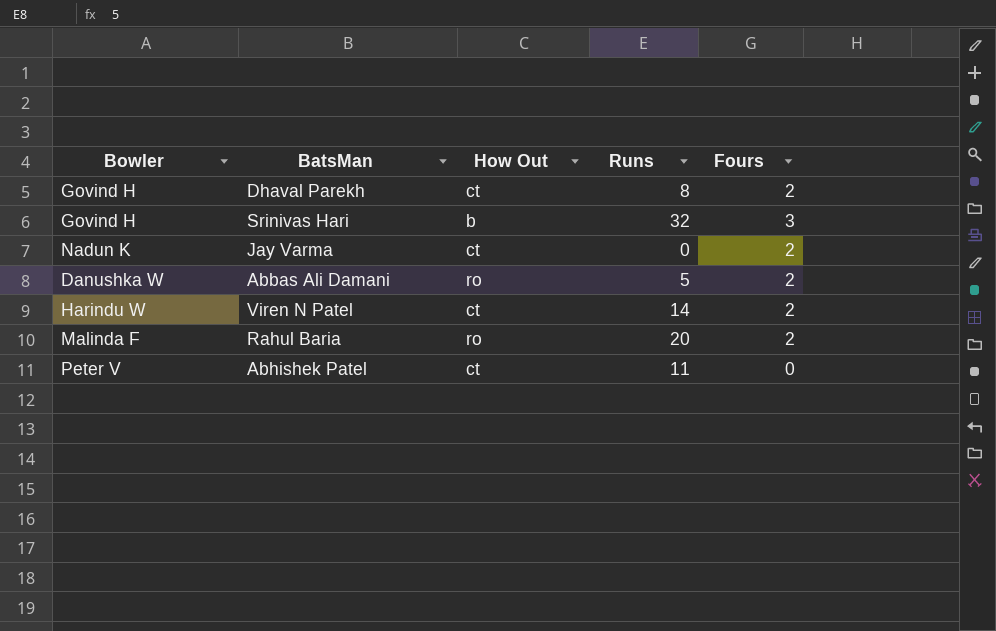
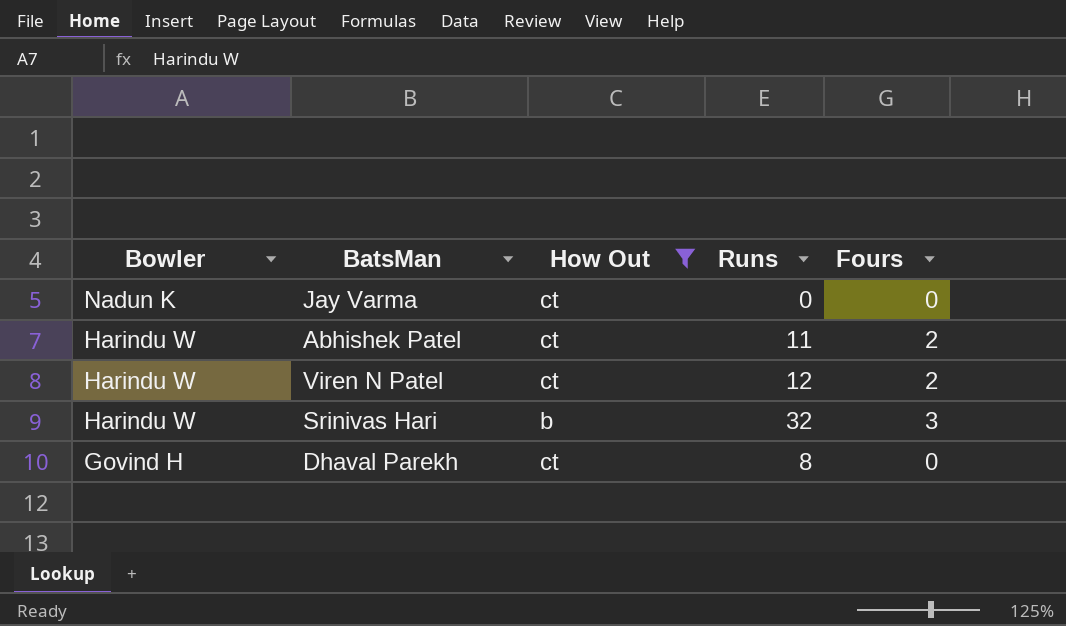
filter: none -> How Out != ro
row order: none -> Bowler descending
Jay Varma | Fours: 2 -> 0
Abhishek Patel | Bowler: Peter V -> Harindu W
Abhishek Patel | Fours: 0 -> 2
Viren N Patel | Runs: 14 -> 12
Srinivas Hari | Bowler: Govind H -> Harindu W
Dhaval Parekh | Fours: 2 -> 0

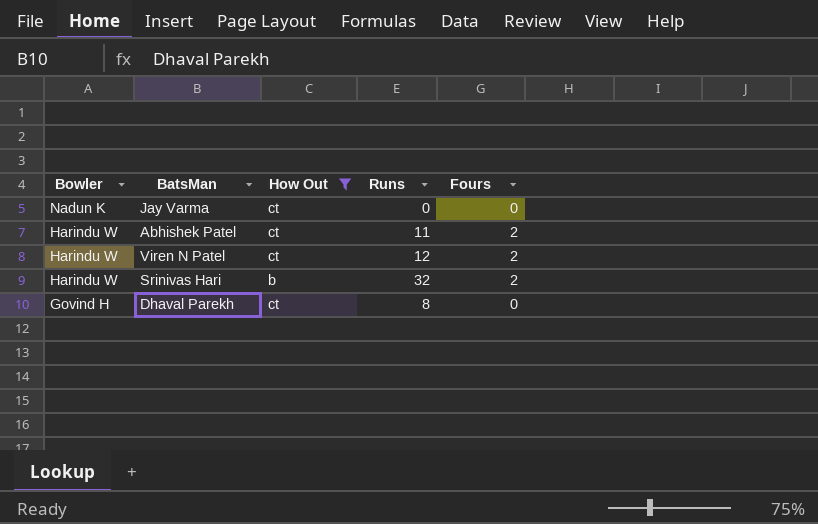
Srinivas Hari | Fours: 3 -> 2

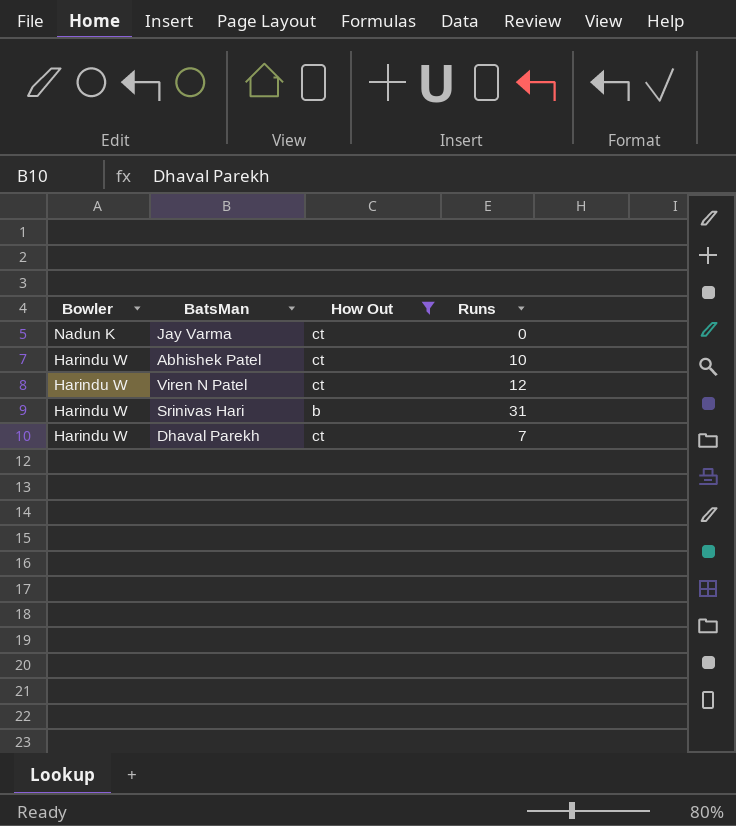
column Fours | position: 5 -> none
Abhishek Patel | Runs: 11 -> 10
Srinivas Hari | Runs: 32 -> 31
Dhaval Parekh | Bowler: Govind H -> Harindu W
Dhaval Parekh | Runs: 8 -> 7

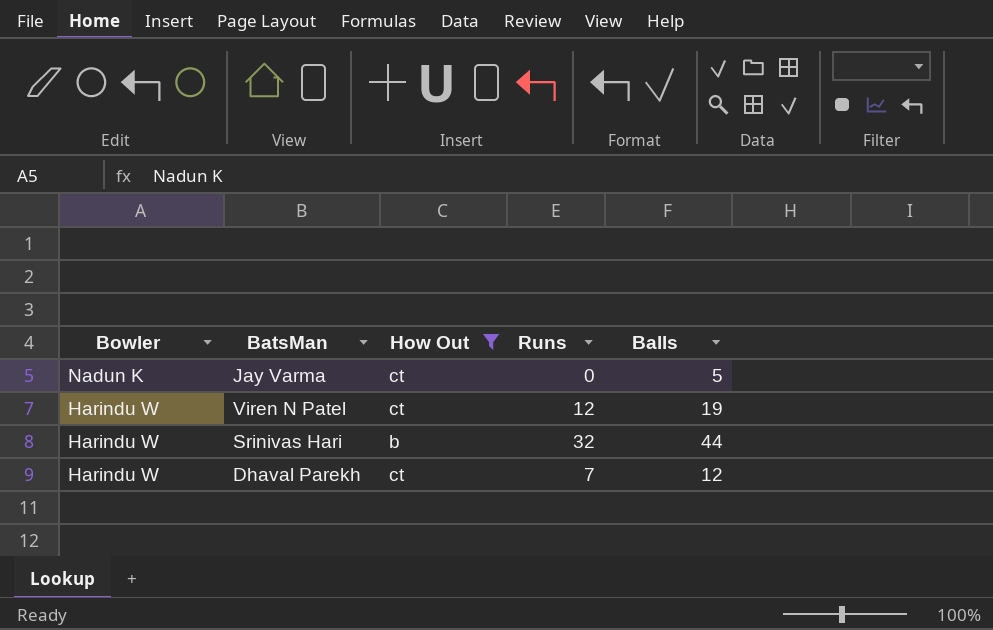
column Balls | position: none -> 5
row Abhishek Patel: Harindu W | ct | 10 -> none
Srinivas Hari | Runs: 31 -> 32

